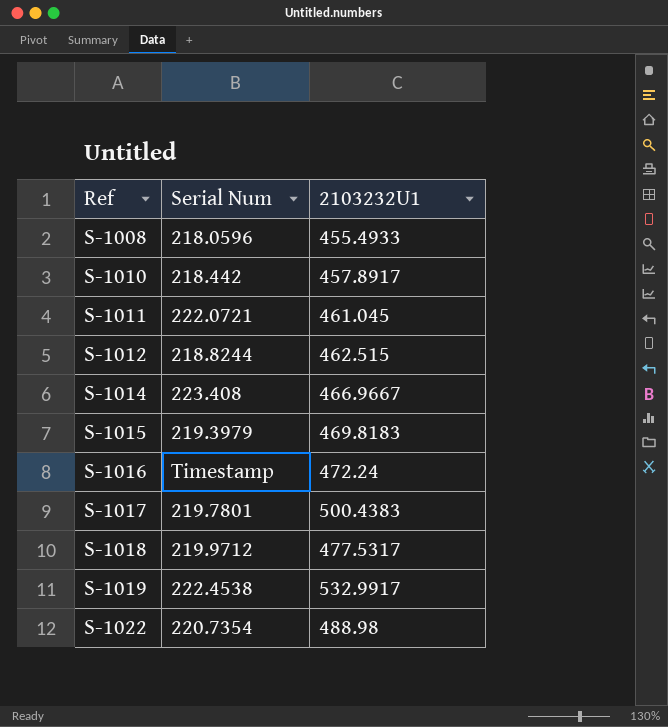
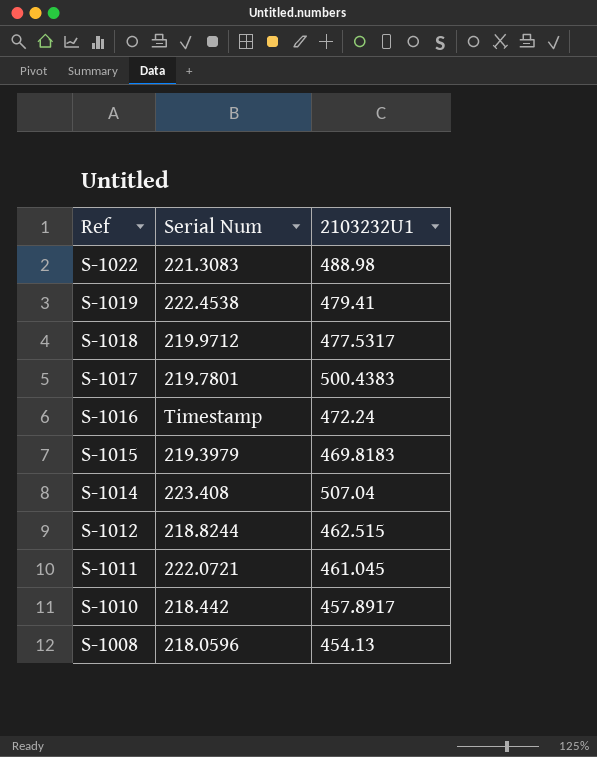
row order: Ref ascending -> Ref descending
S-1022 | Serial Num: 220.7354 -> 221.3083
S-1019 | 2103232U1: 532.9917 -> 479.41
S-1014 | 2103232U1: 466.9667 -> 507.04
S-1008 | 2103232U1: 455.4933 -> 454.13

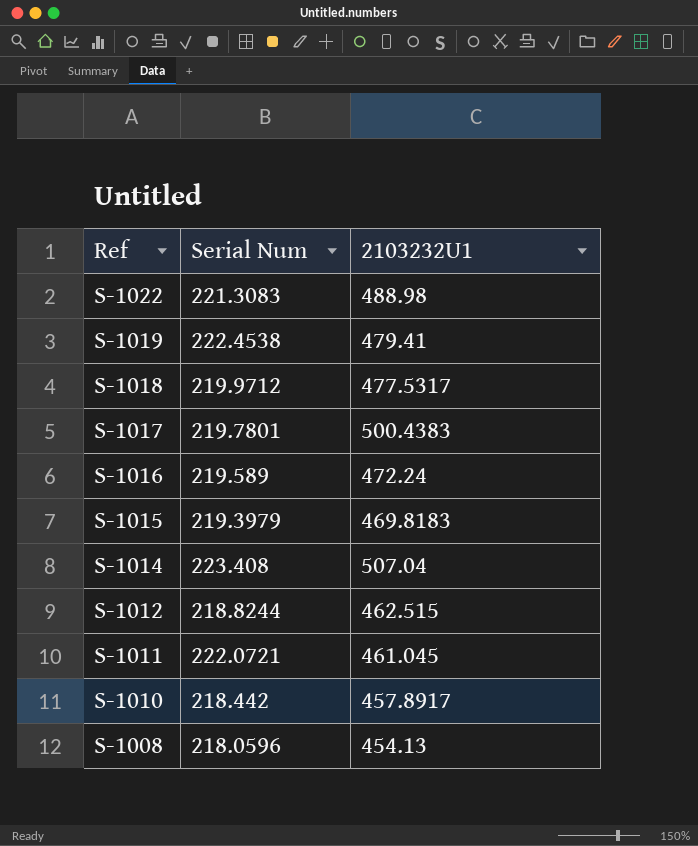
S-1016 | Serial Num: Timestamp -> 219.589

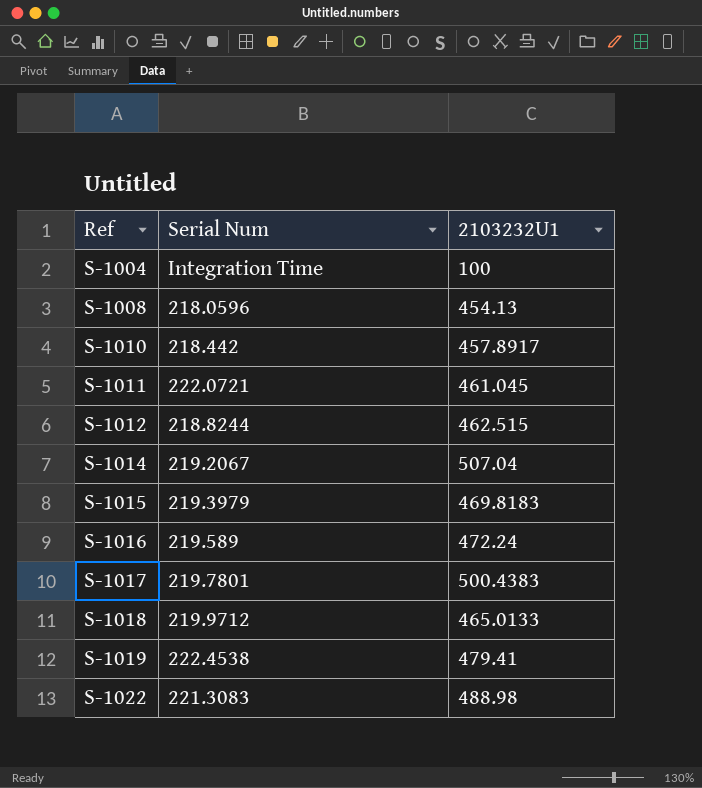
row order: Ref descending -> Ref ascending
row S-1004: none -> Integration Time | 100
S-1014 | Serial Num: 223.408 -> 219.2067
S-1018 | 2103232U1: 477.5317 -> 465.0133

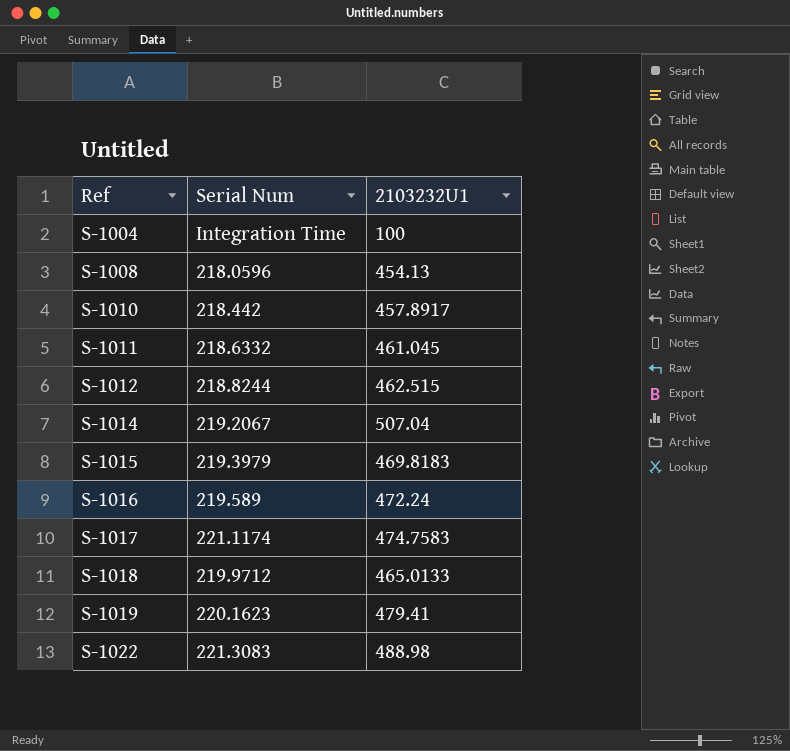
S-1011 | Serial Num: 222.0721 -> 218.6332
S-1017 | Serial Num: 219.7801 -> 221.1174
S-1017 | 2103232U1: 500.4383 -> 474.7583
S-1019 | Serial Num: 222.4538 -> 220.1623

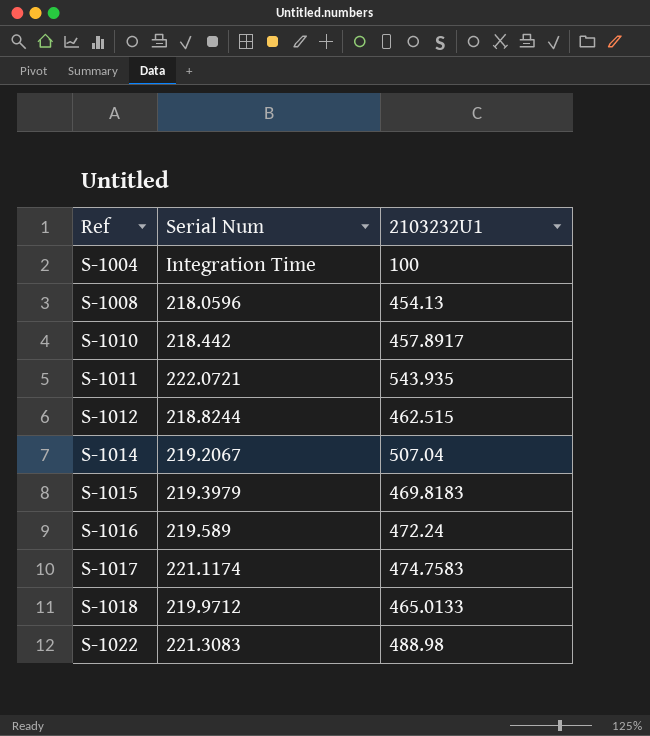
row S-1019: 220.1623 | 479.41 -> none
S-1011 | Serial Num: 218.6332 -> 222.0721
S-1011 | 2103232U1: 461.045 -> 543.935

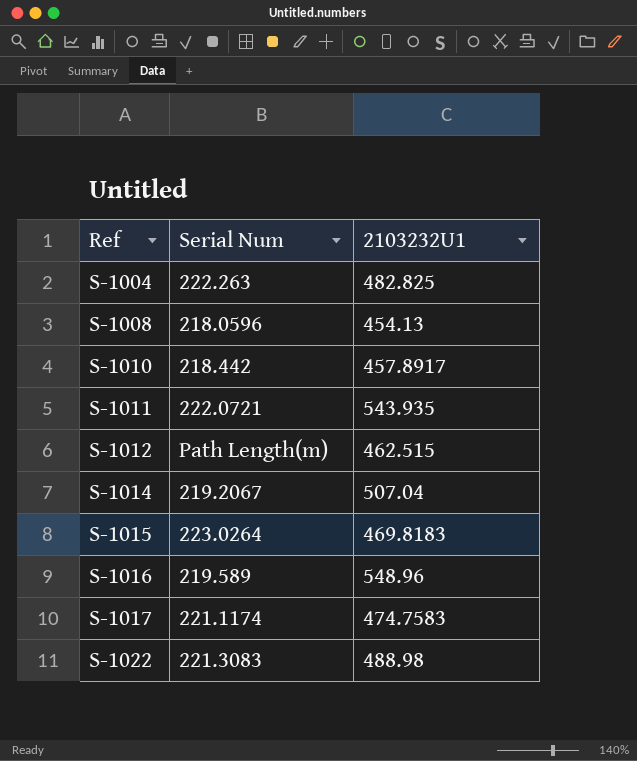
row S-1018: 219.9712 | 465.0133 -> none
S-1004 | Serial Num: Integration Time -> 222.263
S-1004 | 2103232U1: 100 -> 482.825
S-1012 | Serial Num: 218.8244 -> Path Length(m)
S-1015 | Serial Num: 219.3979 -> 223.0264
S-1016 | 2103232U1: 472.24 -> 548.96

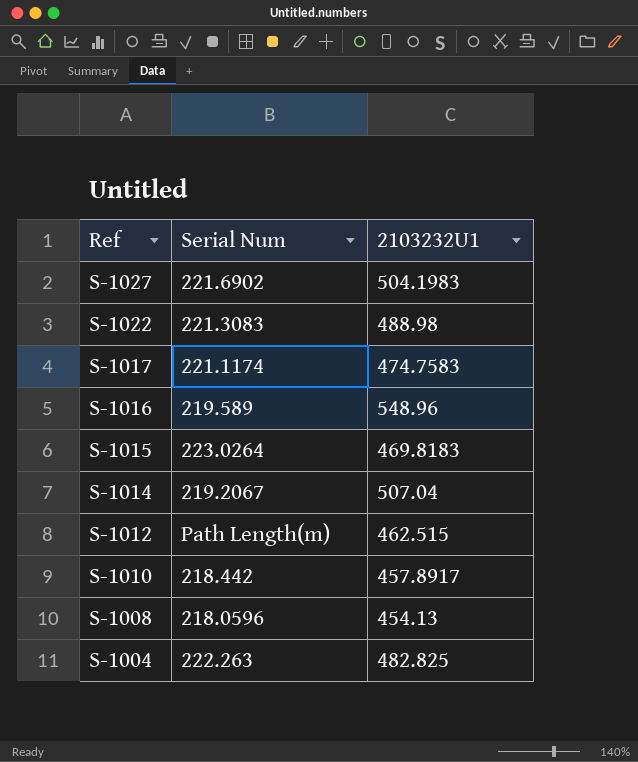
row order: Ref ascending -> Ref descending
row S-1011: 222.0721 | 543.935 -> none
row S-1027: none -> 221.6902 | 504.1983

